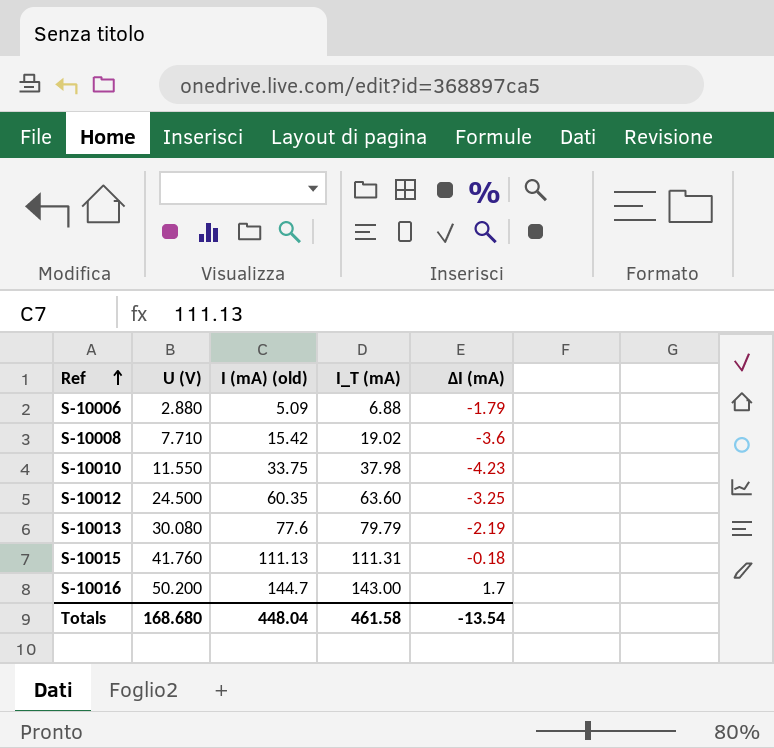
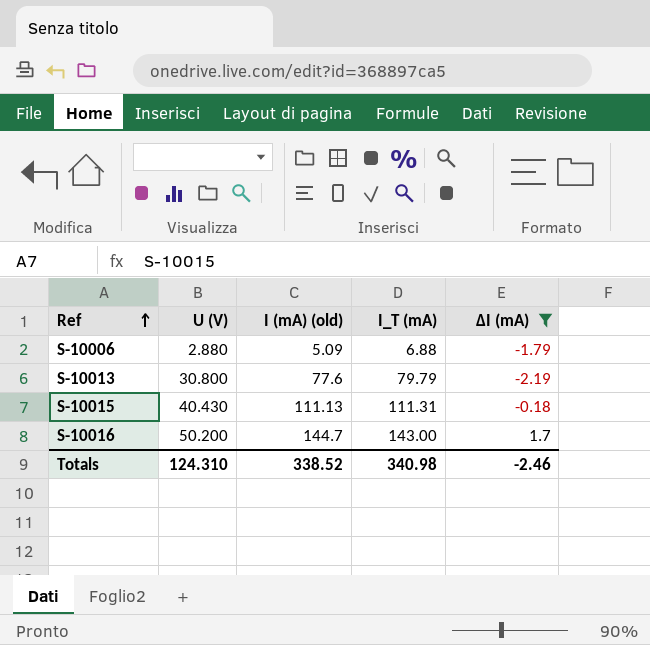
filter: none -> ∆I (mA) >= -2.19
S-10013 | U (V): 30.080 -> 30.800
S-10015 | U (V): 41.760 -> 40.430
Totals | U (V): 168.680 -> 124.310
Totals | I (mA) (old): 448.04 -> 338.52
Totals | I_T (mA): 461.58 -> 340.98
Totals | ∆I (mA): -13.54 -> -2.46

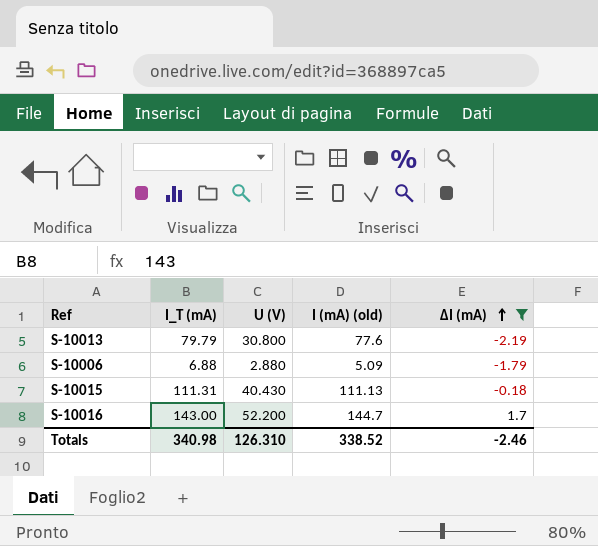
row order: Ref ascending -> ∆I (mA) ascending
column I_T (mA) | position: 4 -> 2
S-10016 | U (V): 50.200 -> 52.200
Totals | U (V): 124.310 -> 126.310

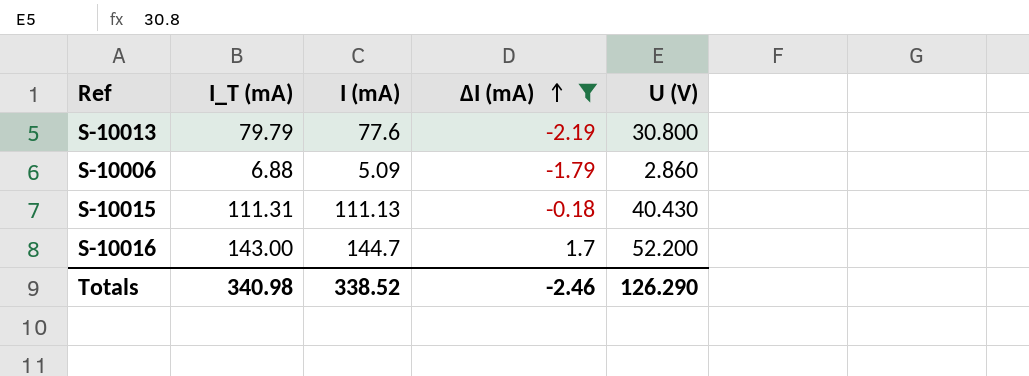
column name: I (mA) (old) -> I (mA)
column U (V) | position: 3 -> 5
S-10006 | U (V): 2.880 -> 2.860
Totals | U (V): 126.310 -> 126.290

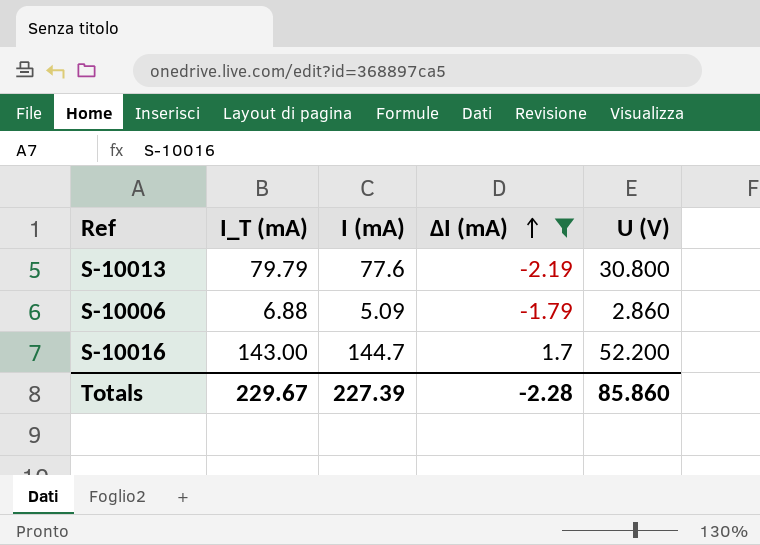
row S-10015: 111.31 | 111.13 | -0.18 | 40.430 -> none
Totals | I_T (mA): 340.98 -> 229.67
Totals | I (mA): 338.52 -> 227.39
Totals | ∆I (mA): -2.46 -> -2.28
Totals | U (V): 126.290 -> 85.860

